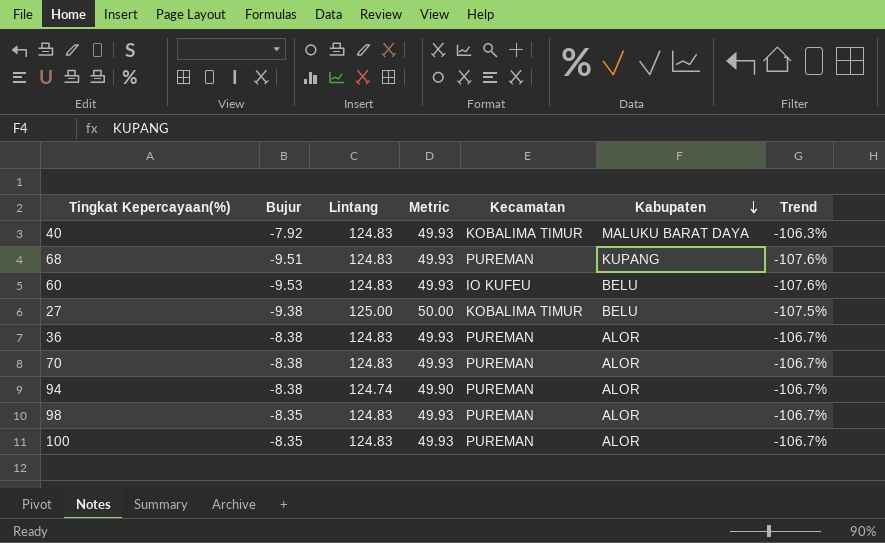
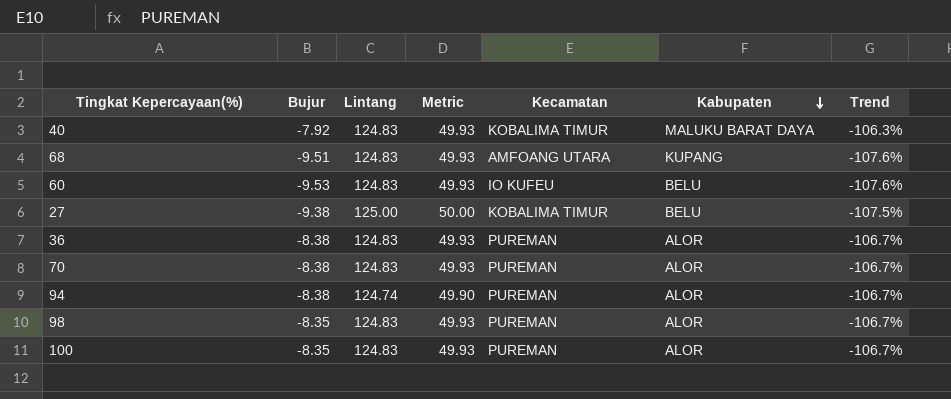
68 | Kecamatan: PUREMAN -> AMFOANG UTARA

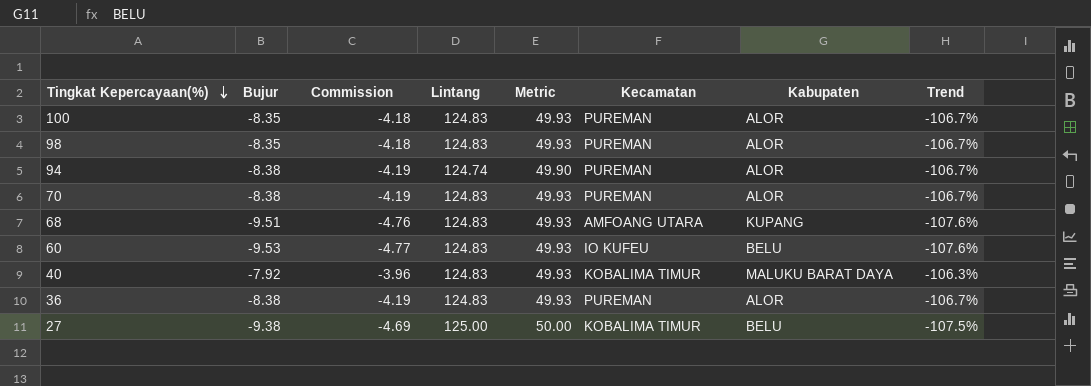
row order: Kabupaten descending -> Tingkat Kepercayaan(%) descending
column Commission | formula: none -> [Bujur] * 0.5

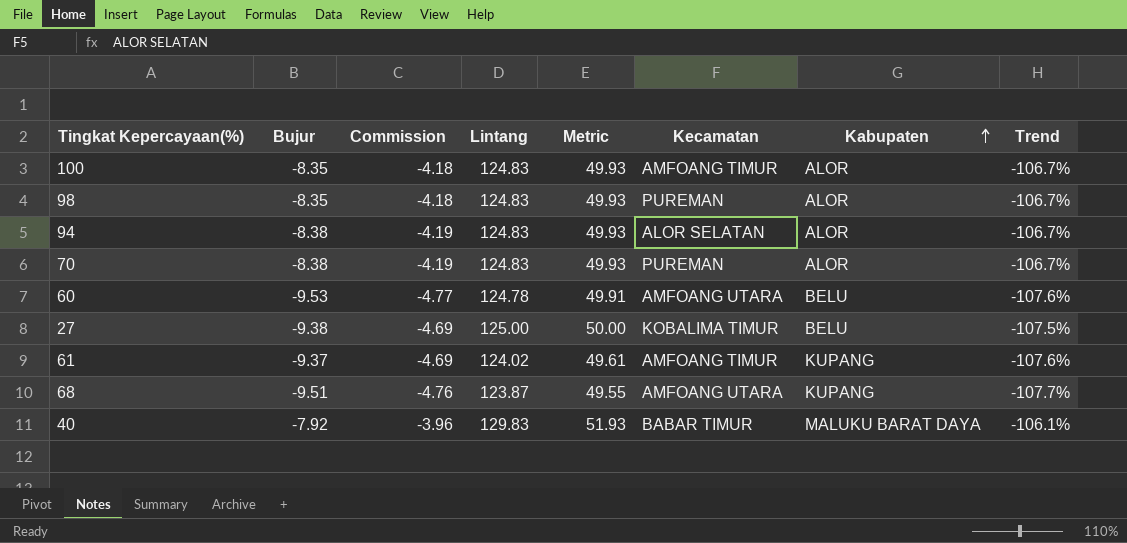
row order: Tingkat Kepercayaan(%) descending -> Kabupaten ascending
row 36: -8.38 | -4.19 | 124.83 | 49.93 | PUREMAN | ALOR | -106.7% -> none
100 | Kecamatan: PUREMAN -> AMFOANG TIMUR
94 | Lintang: 124.74 -> 124.83
94 | Metric: 49.90 -> 49.93
94 | Kecamatan: PUREMAN -> ALOR SELATAN
60 | Lintang: 124.83 -> 124.78
60 | Metric: 49.93 -> 49.91
60 | Kecamatan: IO KUFEU -> AMFOANG UTARA
row 61: none -> -9.37 | -4.69 | 124.02 | 49.61 | AMFOANG TIMUR | KUPANG | -107.6%
68 | Lintang: 124.83 -> 123.87
68 | Metric: 49.93 -> 49.55
68 | Trend: -107.6% -> -107.7%
40 | Lintang: 124.83 -> 129.83
40 | Metric: 49.93 -> 51.93
40 | Kecamatan: KOBALIMA TIMUR -> BABAR TIMUR
40 | Trend: -106.3% -> -106.1%

